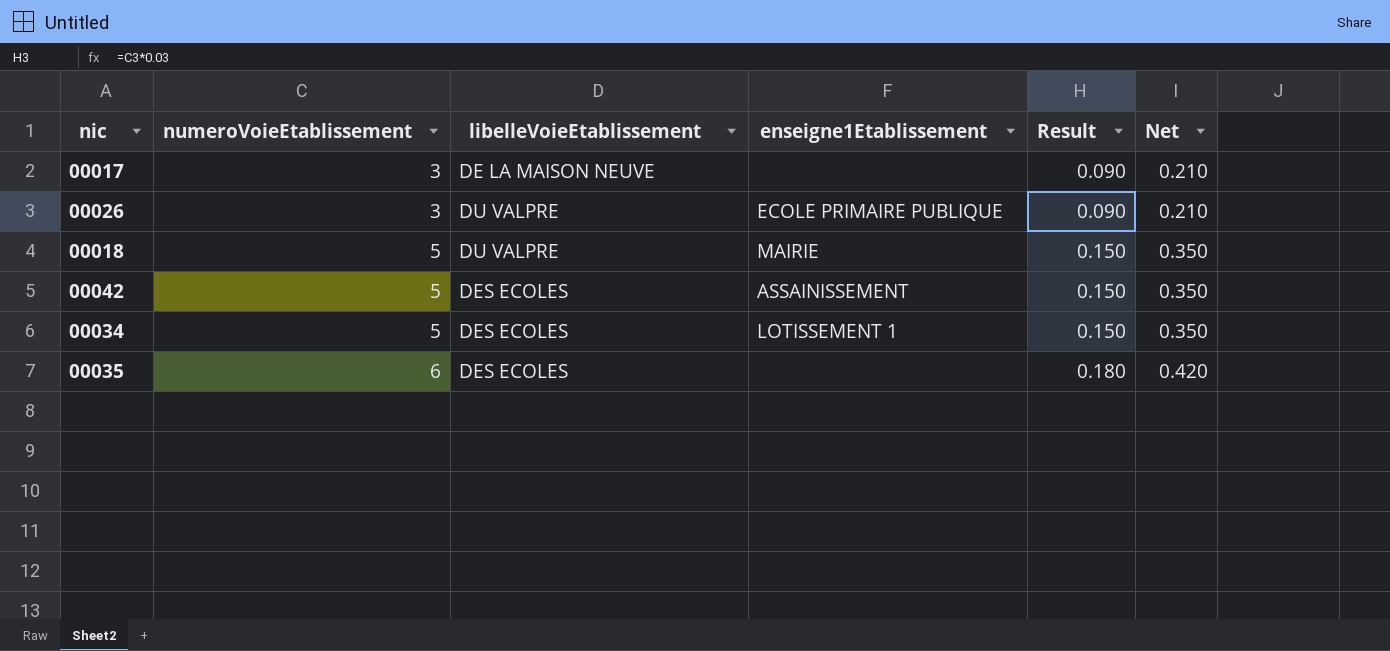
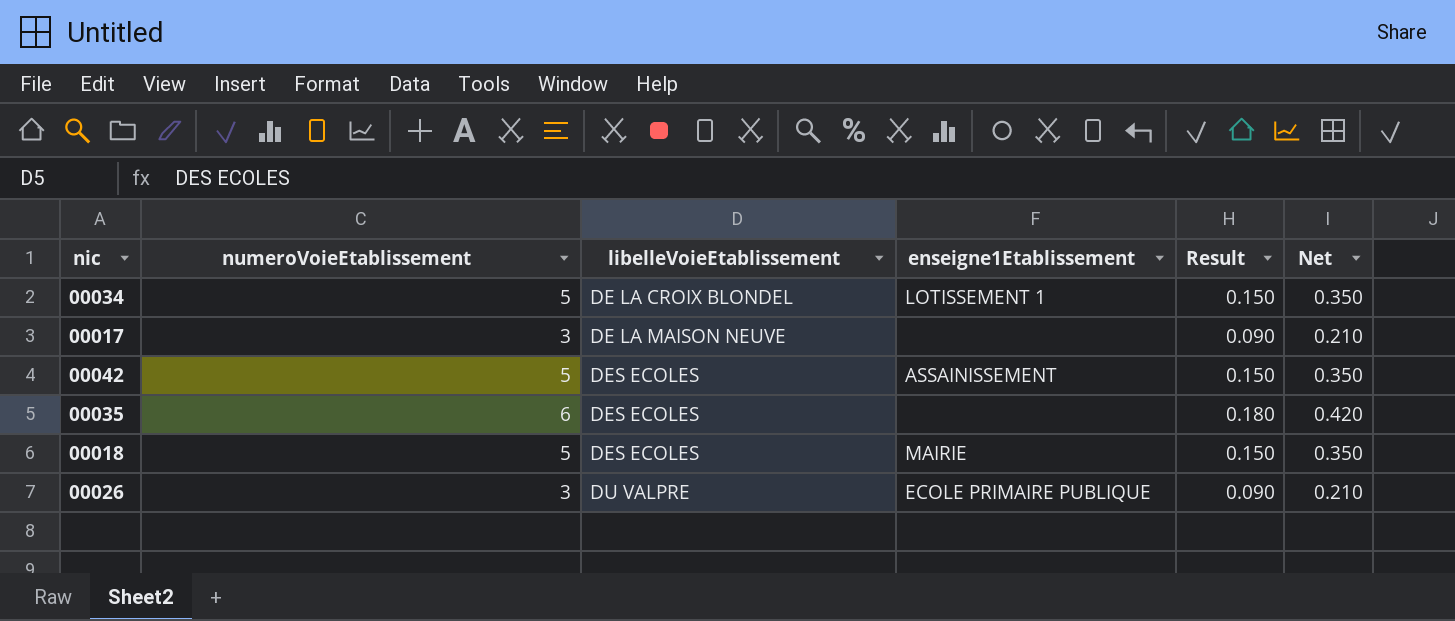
row order: numeroVoieEtablissement ascending -> libelleVoieEtablissement ascending
00034 | libelleVoieEtablissement: DES ECOLES -> DE LA CROIX BLONDEL
00018 | libelleVoieEtablissement: DU VALPRE -> DES ECOLES

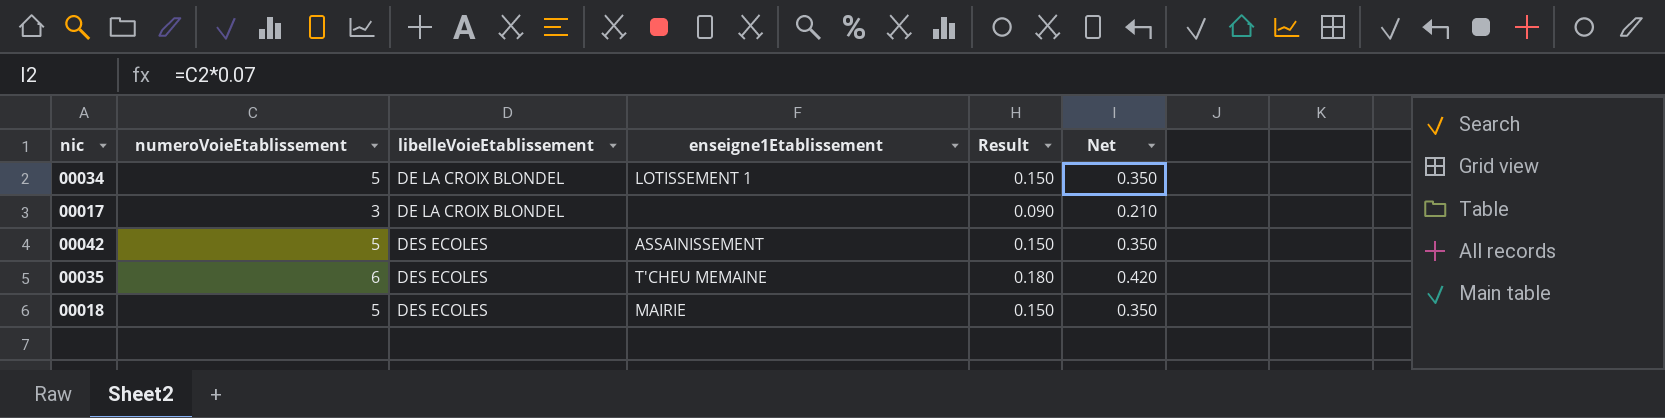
row 00026: 3 | DU VALPRE | ECOLE PRIMAIRE PUBLIQUE | 0.090 | 0.210 -> none
00017 | libelleVoieEtablissement: DE LA MAISON NEUVE -> DE LA CROIX BLONDEL
00035 | enseigne1Etablissement: none -> T'CHEU MEMAINE

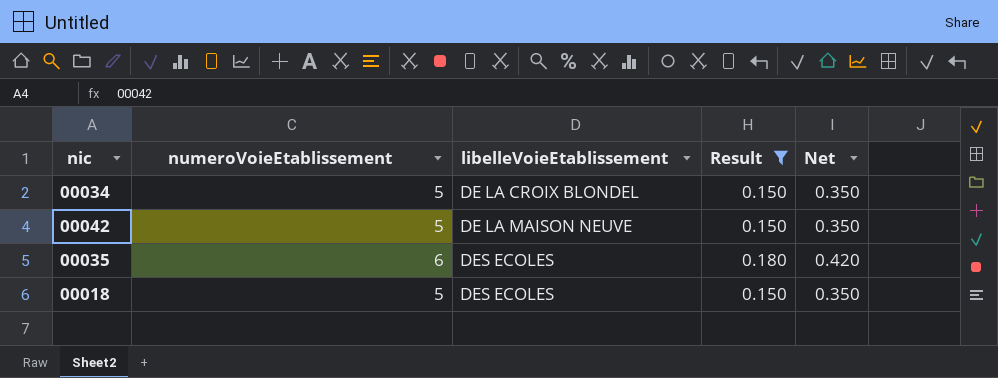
filter: none -> Result != 0.090
column enseigne1Etablissement | position: 4 -> none
00042 | libelleVoieEtablissement: DES ECOLES -> DE LA MAISON NEUVE

